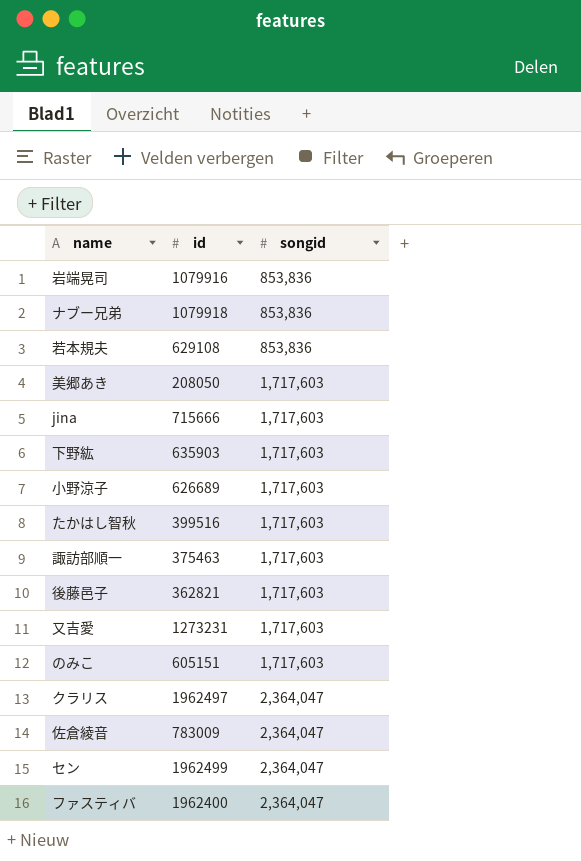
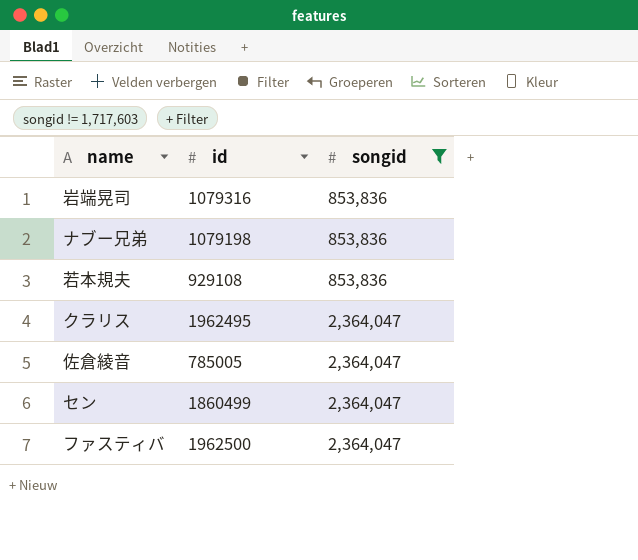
filter: none -> songid != 1,717,603
岩端晃司 | id: 1079916 -> 1079316
ナブー兄弟 | id: 1079918 -> 1079198
若本規夫 | id: 629108 -> 929108
クラリス | id: 1962497 -> 1962495
佐倉綾音 | id: 783009 -> 785005
セン | id: 1962499 -> 1860499
ファスティバ | id: 1962400 -> 1962500

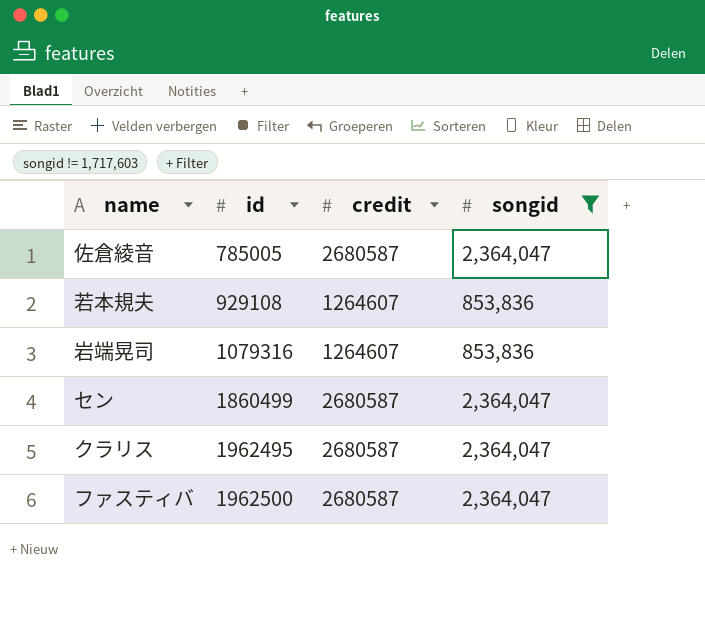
row order: songid ascending -> id ascending
column credit | position: none -> 3
row ナブー兄弟: 1079198 | 853,836 -> none

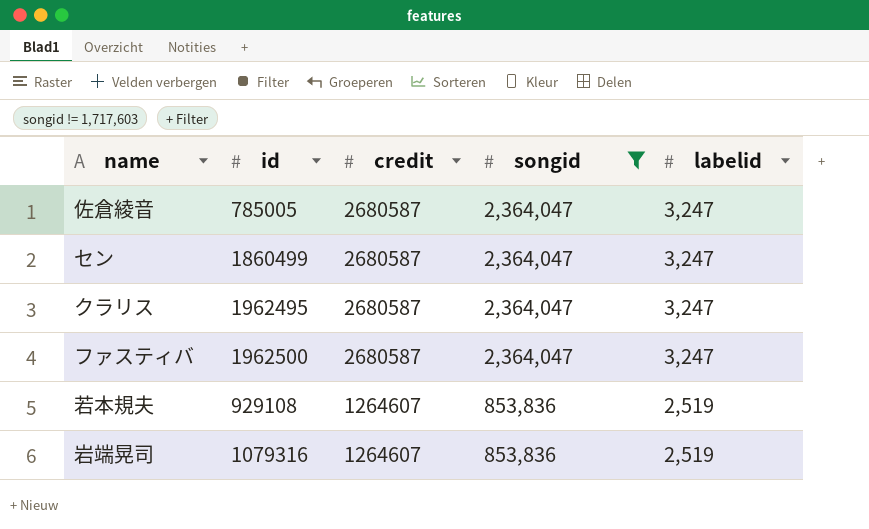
row order: id ascending -> credit descending
column labelid | position: none -> 5

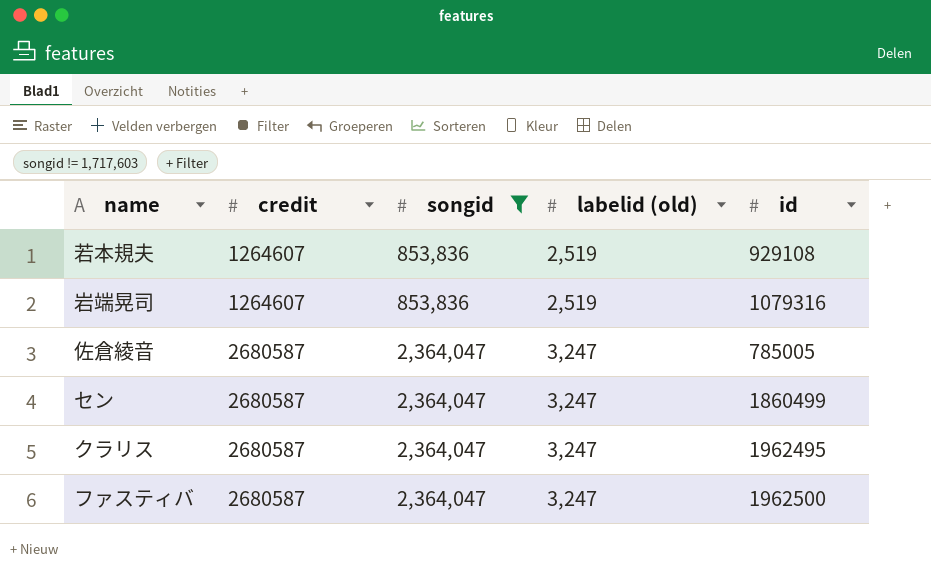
row order: credit descending -> credit ascending
column name: labelid -> labelid (old)
column id | position: 2 -> 5

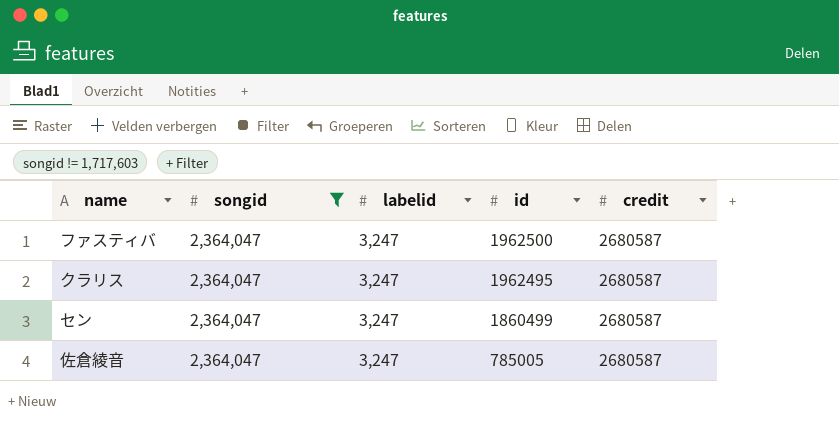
row order: credit ascending -> id descending
column name: labelid (old) -> labelid
column credit | position: 2 -> 5
row 若本規夫: 1264607 | 853,836 | 2,519 | 929108 -> none
row 岩端晃司: 1264607 | 853,836 | 2,519 | 1079316 -> none

